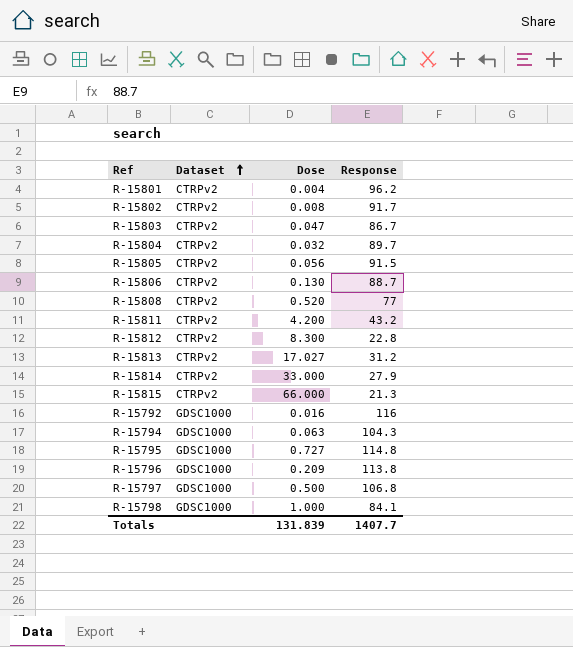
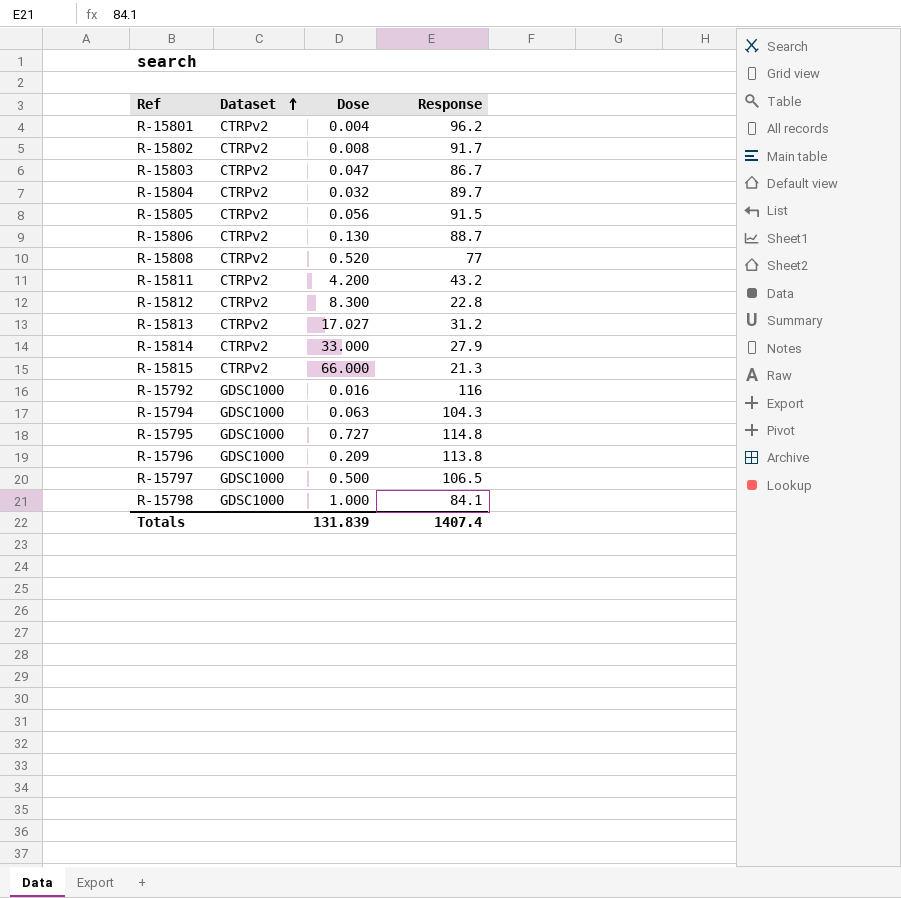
R-15797 | Response: 106.8 -> 106.5
Totals | Response: 1407.7 -> 1407.4

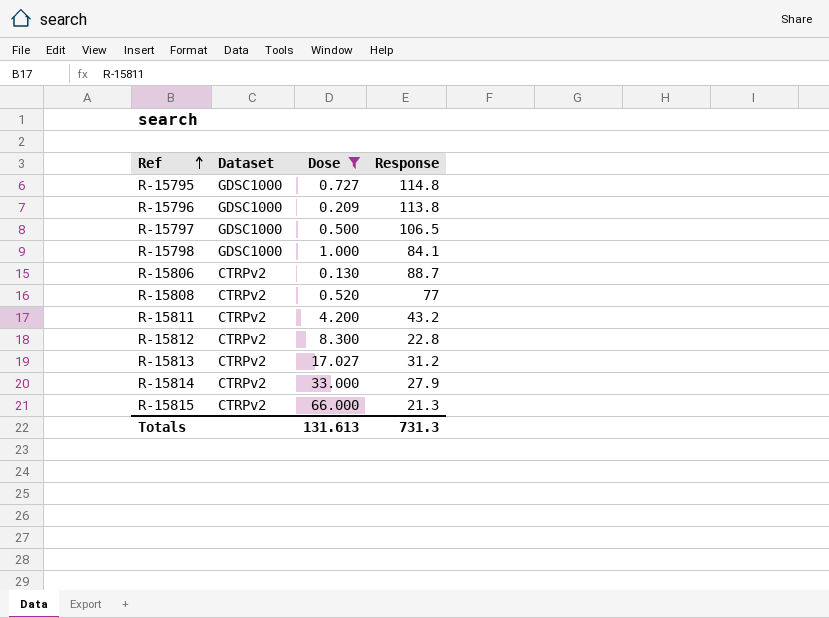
filter: none -> Dose >= 0.130
row order: Dataset ascending -> Ref ascending
Totals | Dose: 131.839 -> 131.613
Totals | Response: 1407.4 -> 731.3

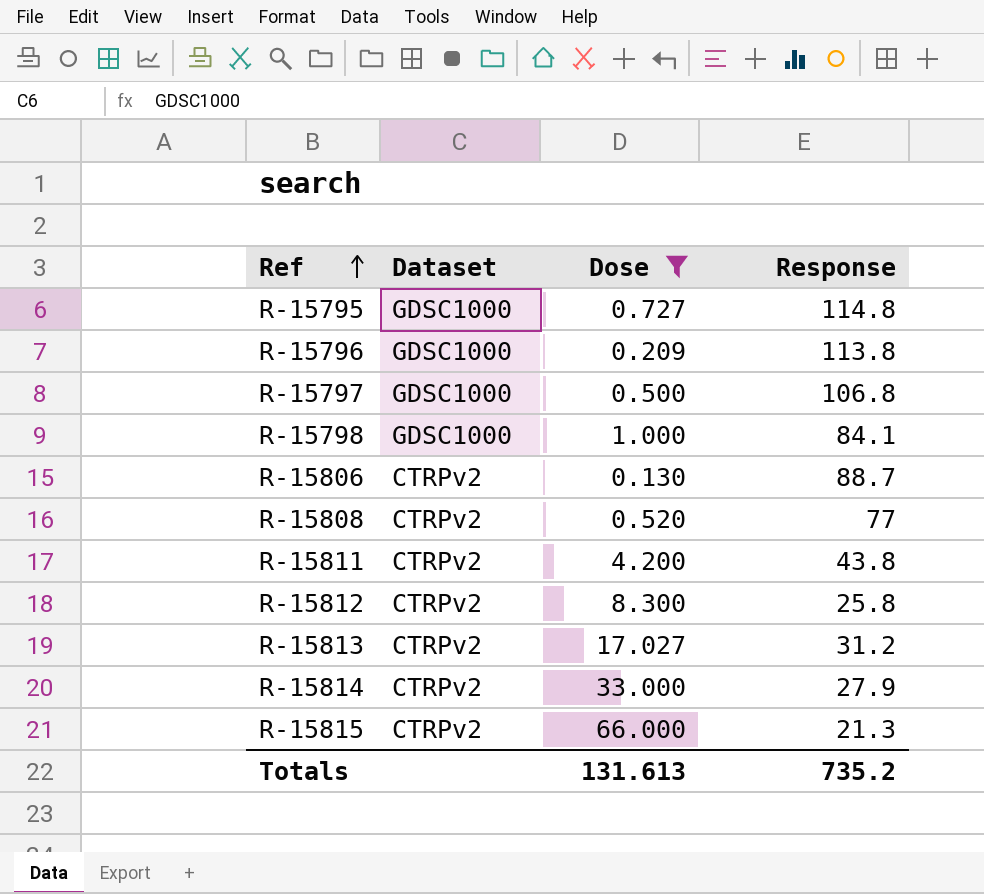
R-15797 | Response: 106.5 -> 106.8
R-15811 | Response: 43.2 -> 43.8
R-15812 | Response: 22.8 -> 25.8
Totals | Response: 731.3 -> 735.2

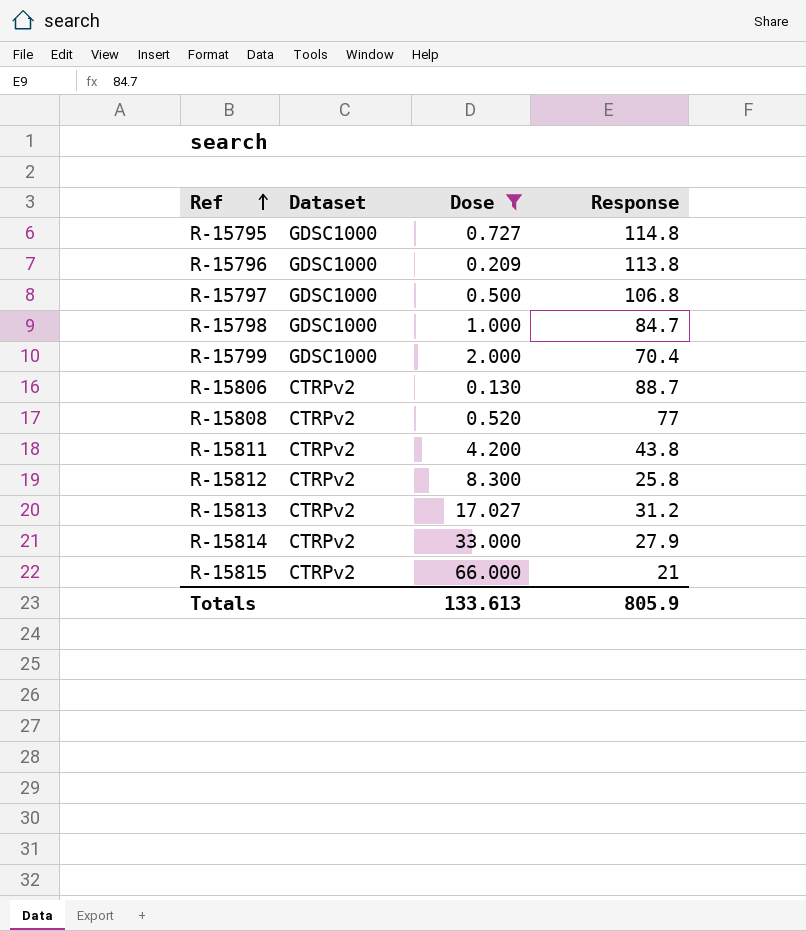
R-15798 | Response: 84.1 -> 84.7
row R-15799: none -> GDSC1000 | 2.000 | 70.4
R-15815 | Response: 21.3 -> 21
Totals | Dose: 131.613 -> 133.613
Totals | Response: 735.2 -> 805.9

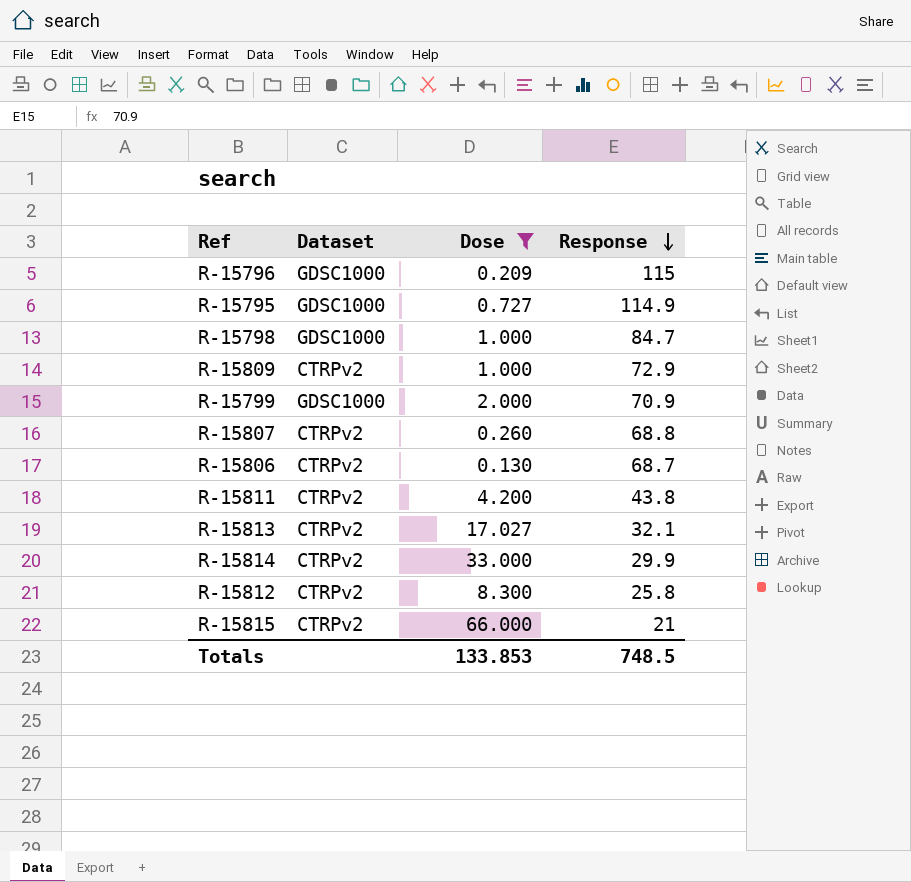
row order: Ref ascending -> Response descending
row R-15797: GDSC1000 | 0.500 | 106.8 -> none
row R-15808: CTRPv2 | 0.520 | 77 -> none
R-15796 | Response: 113.8 -> 115
R-15795 | Response: 114.8 -> 114.9
row R-15809: none -> CTRPv2 | 1.000 | 72.9
R-15799 | Response: 70.4 -> 70.9
row R-15807: none -> CTRPv2 | 0.260 | 68.8
R-15806 | Response: 88.7 -> 68.7
R-15813 | Response: 31.2 -> 32.1
R-15814 | Response: 27.9 -> 29.9
Totals | Dose: 133.613 -> 133.853
Totals | Response: 805.9 -> 748.5

